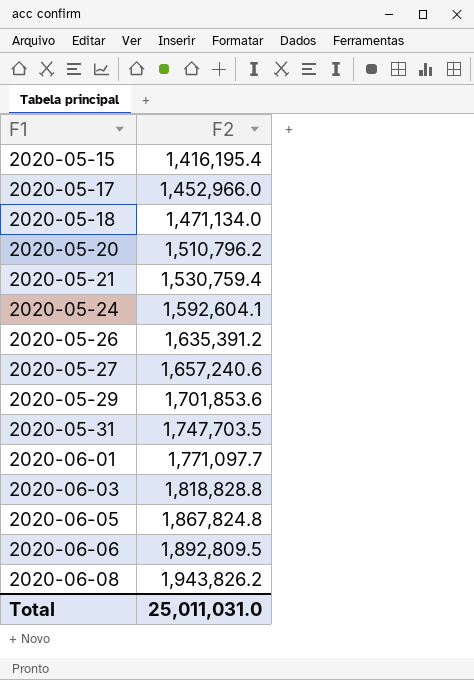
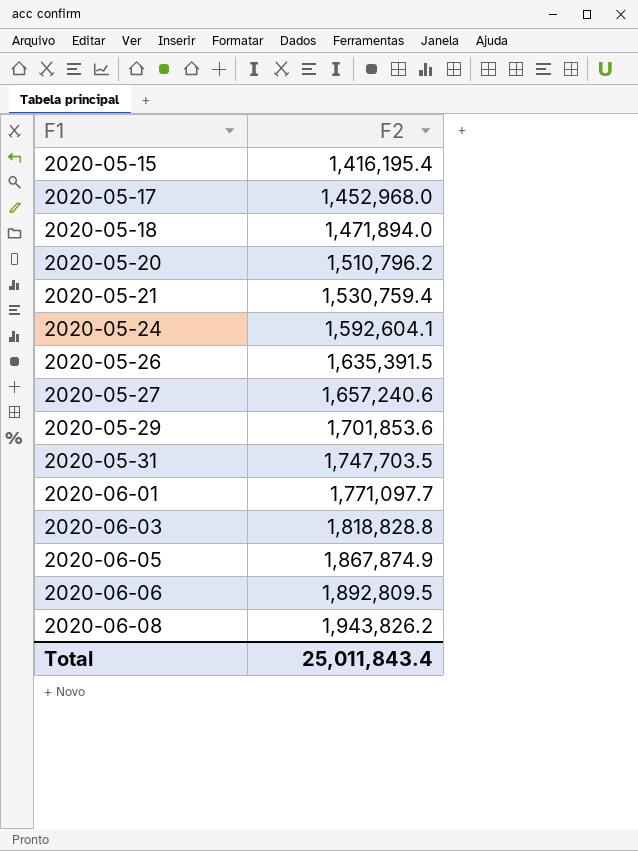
2020-05-17 | F2: 1,452,966.0 -> 1,452,968.0
2020-05-18 | F2: 1,471,134.0 -> 1,471,894.0
2020-05-26 | F2: 1,635,391.2 -> 1,635,391.5
2020-06-05 | F2: 1,867,824.8 -> 1,867,874.9
Total | F2: 25,011,031.0 -> 25,011,843.4

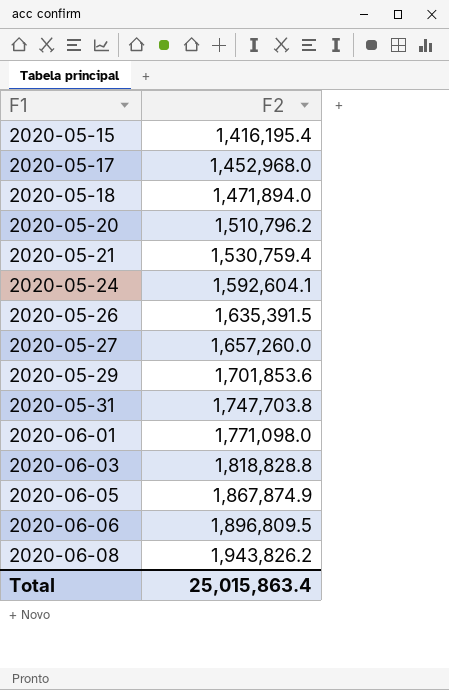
2020-05-27 | F2: 1,657,240.6 -> 1,657,260.0
2020-05-31 | F2: 1,747,703.5 -> 1,747,703.8
2020-06-01 | F2: 1,771,097.7 -> 1,771,098.0
2020-06-06 | F2: 1,892,809.5 -> 1,896,809.5
Total | F2: 25,011,843.4 -> 25,015,863.4

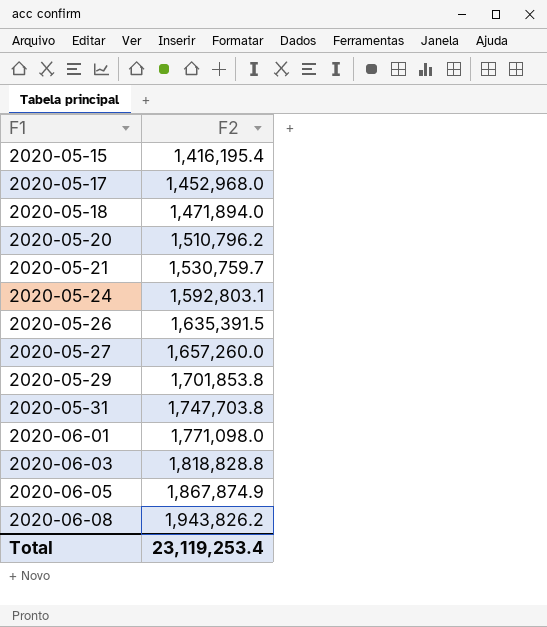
row 2020-06-06: 1,896,809.5 -> none
2020-05-21 | F2: 1,530,759.4 -> 1,530,759.7
2020-05-24 | F2: 1,592,604.1 -> 1,592,803.1
2020-05-29 | F2: 1,701,853.6 -> 1,701,853.8
Total | F2: 25,015,863.4 -> 23,119,253.4

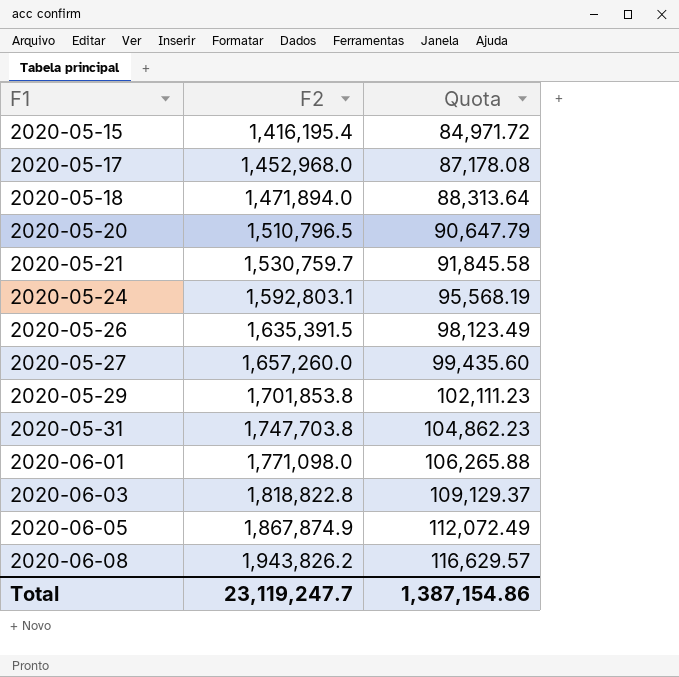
column Quota | formula: none -> [F2] * 0.06
2020-05-20 | F2: 1,510,796.2 -> 1,510,796.5
2020-06-03 | F2: 1,818,828.8 -> 1,818,822.8
Total | F2: 23,119,253.4 -> 23,119,247.7

